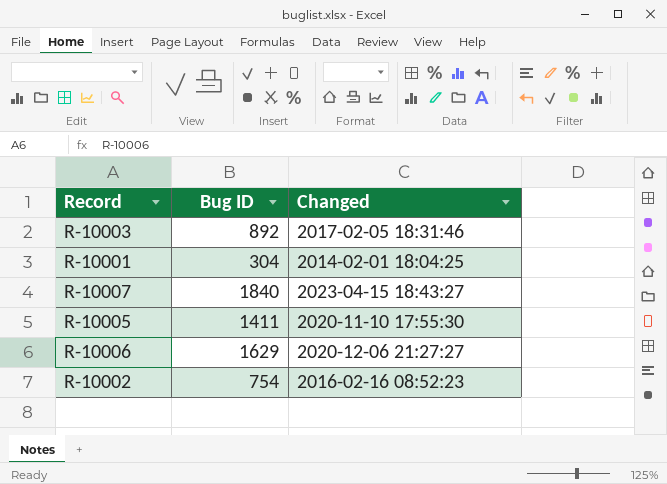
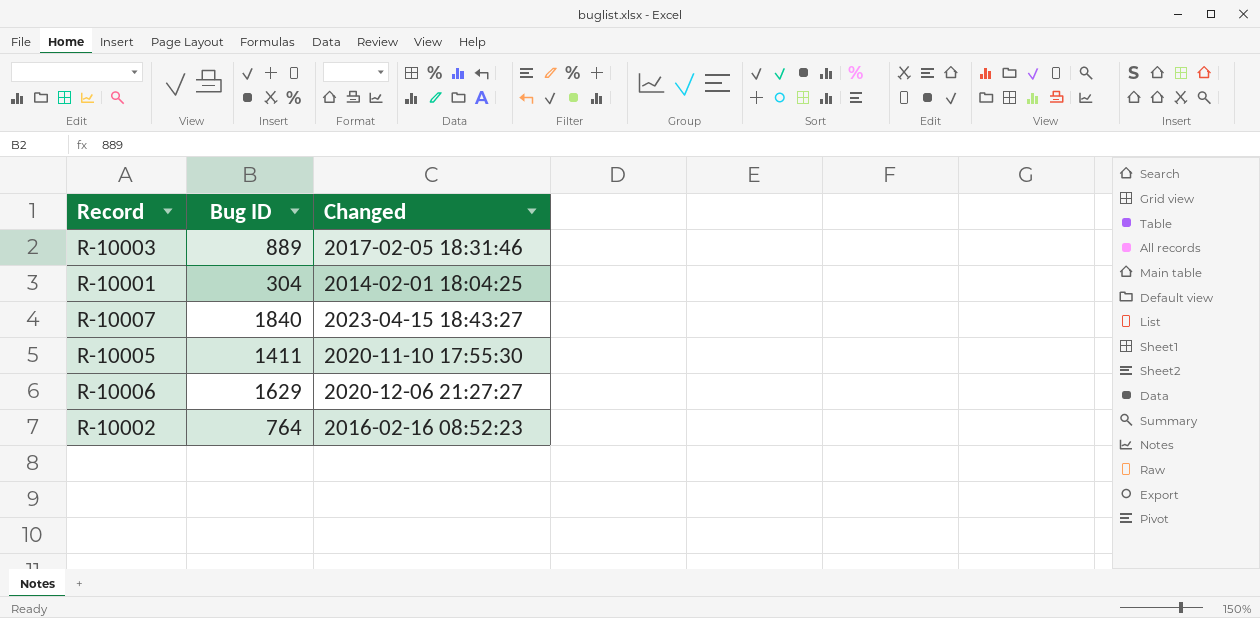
R-10003 | Bug ID: 892 -> 889
R-10002 | Bug ID: 754 -> 764

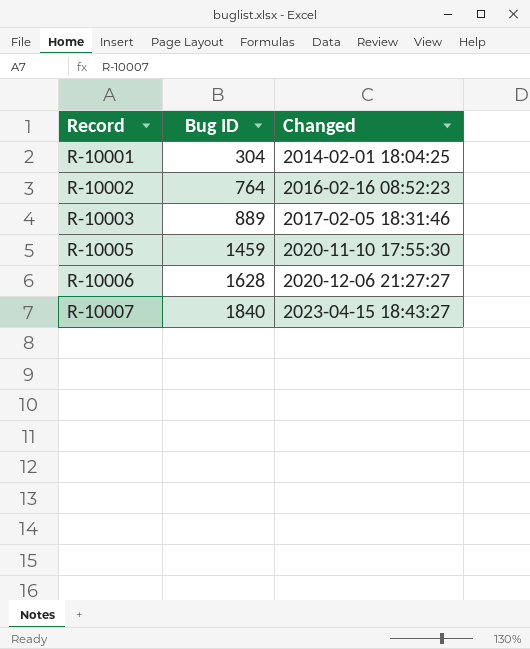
row order: none -> Record ascending
R-10005 | Bug ID: 1411 -> 1459
R-10006 | Bug ID: 1629 -> 1628

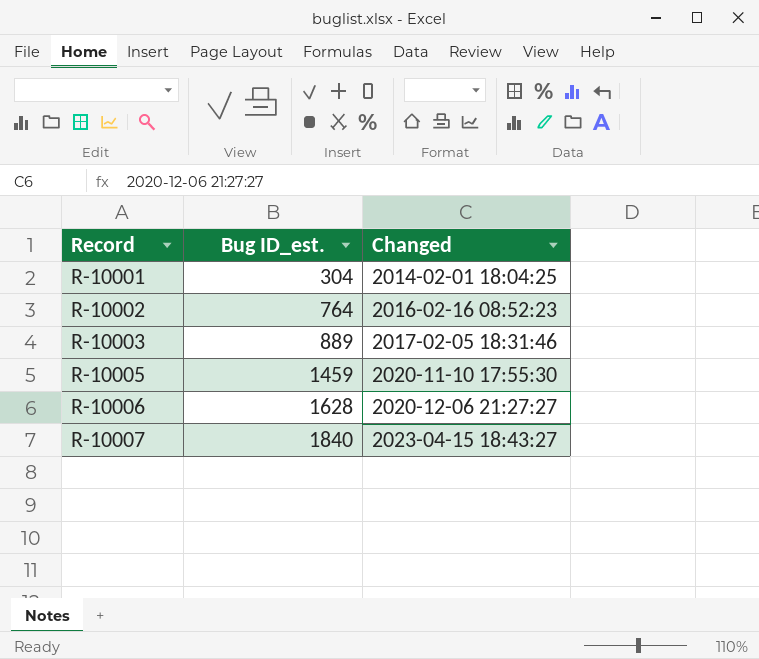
column name: Bug ID -> Bug ID_est.

